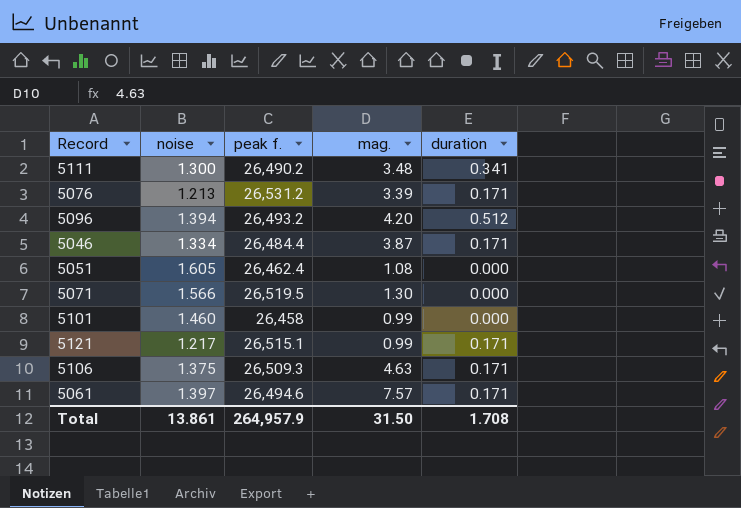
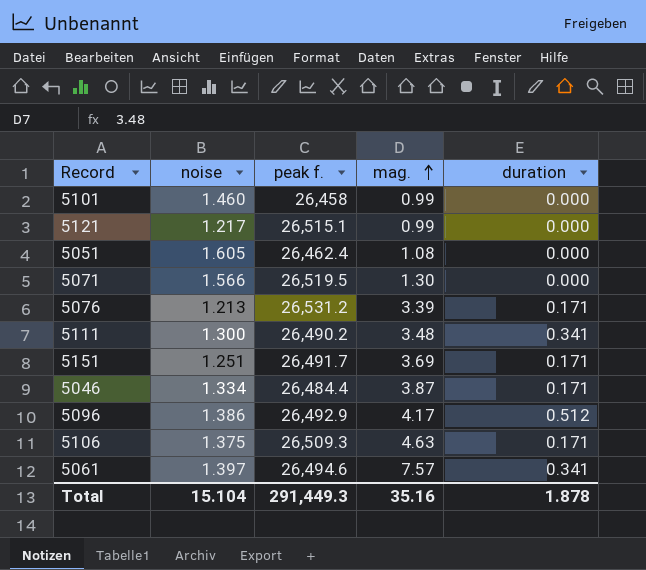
row order: none -> mag. ascending
5121 | duration: 0.171 -> 0.000
row 5151: none -> 1.251 | 26,491.7 | 3.69 | 0.171
5096 | noise: 1.394 -> 1.386
5096 | peak f.: 26,493.2 -> 26,492.9
5096 | mag.: 4.20 -> 4.17
5061 | duration: 0.171 -> 0.341
Total | noise: 13.861 -> 15.104
Total | peak f.: 264,957.9 -> 291,449.3
Total | mag.: 31.50 -> 35.16
Total | duration: 1.708 -> 1.878

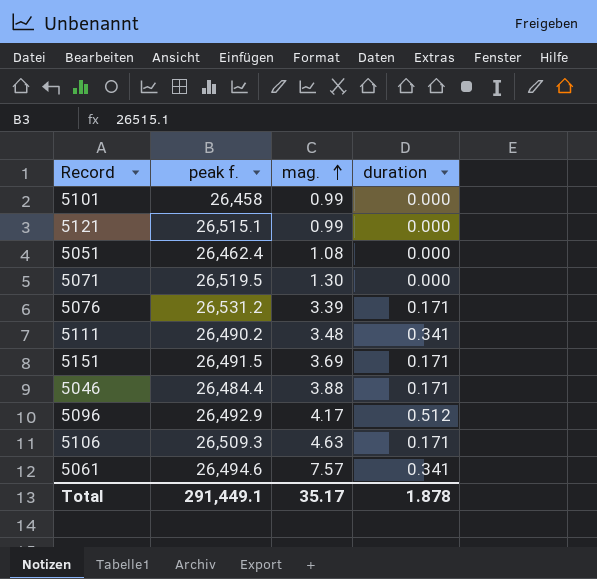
column noise | position: 2 -> none
5151 | peak f.: 26,491.7 -> 26,491.5
5046 | mag.: 3.87 -> 3.88
Total | peak f.: 291,449.3 -> 291,449.1
Total | mag.: 35.16 -> 35.17

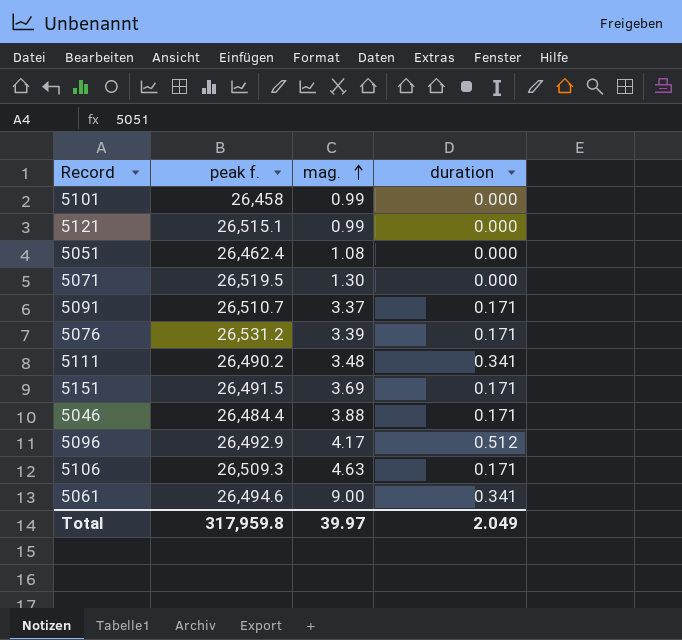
row 5091: none -> 26,510.7 | 3.37 | 0.171
5061 | mag.: 7.57 -> 9.00
Total | peak f.: 291,449.1 -> 317,959.8
Total | mag.: 35.17 -> 39.97
Total | duration: 1.878 -> 2.049

